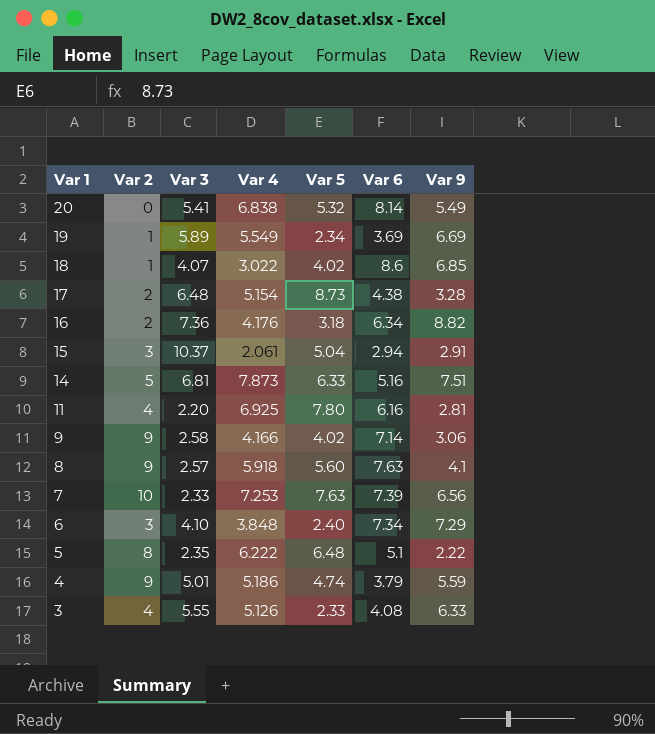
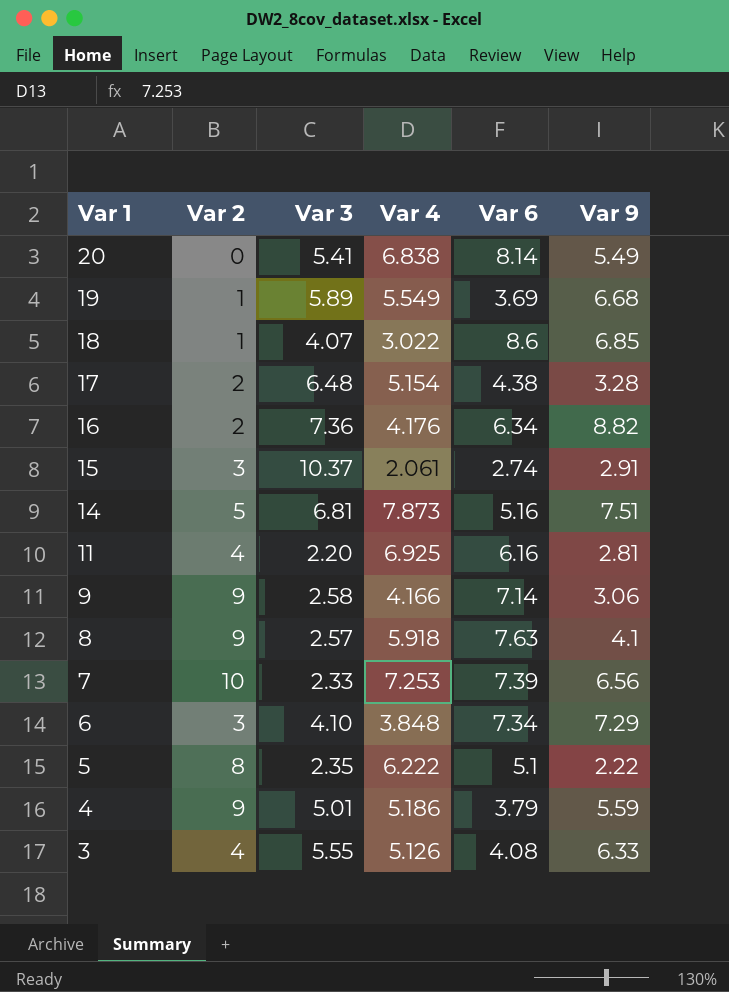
column Var 5 | position: 5 -> none
19 | Var 9: 6.69 -> 6.68
15 | Var 6: 2.94 -> 2.74

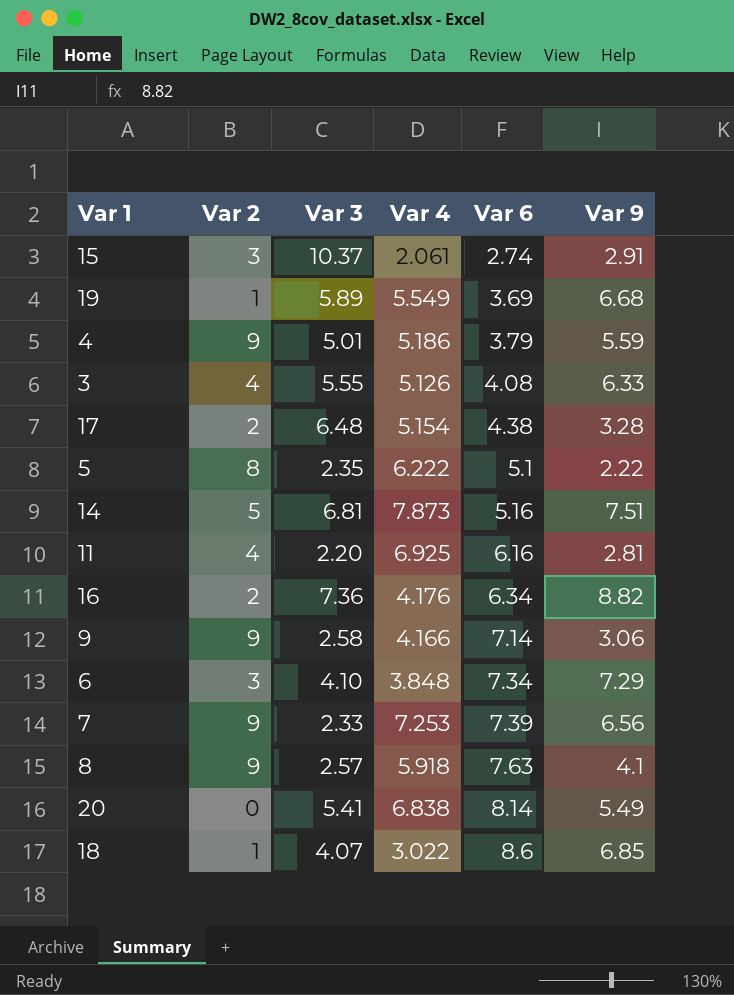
row order: Var 1 descending -> Var 6 ascending
7 | Var 2: 10 -> 9

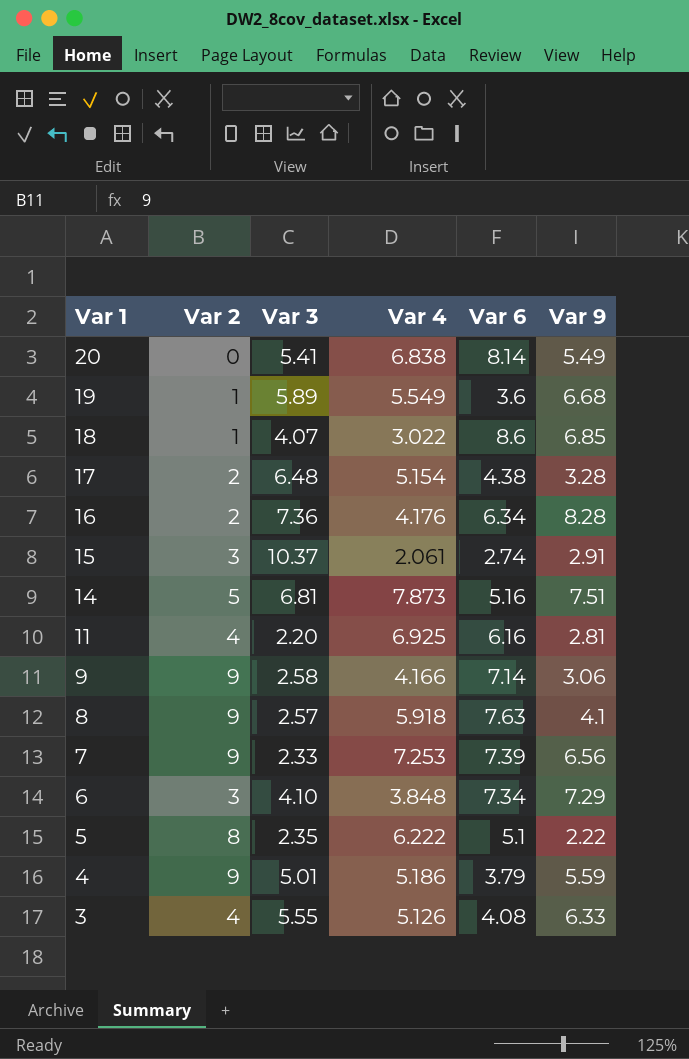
row order: Var 6 ascending -> Var 1 descending
19 | Var 6: 3.69 -> 3.6
16 | Var 9: 8.82 -> 8.28

